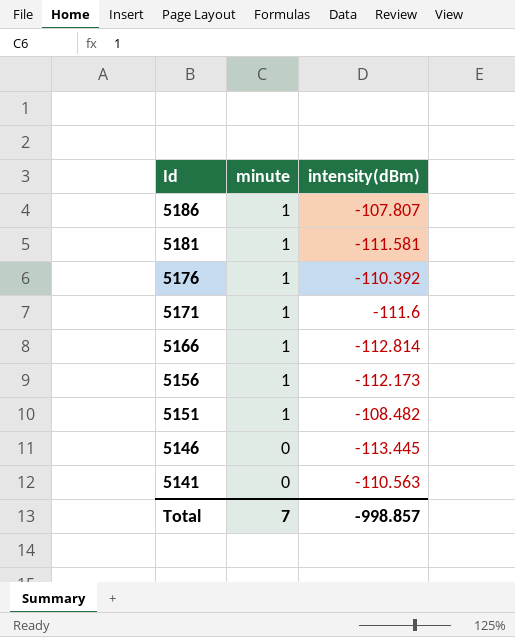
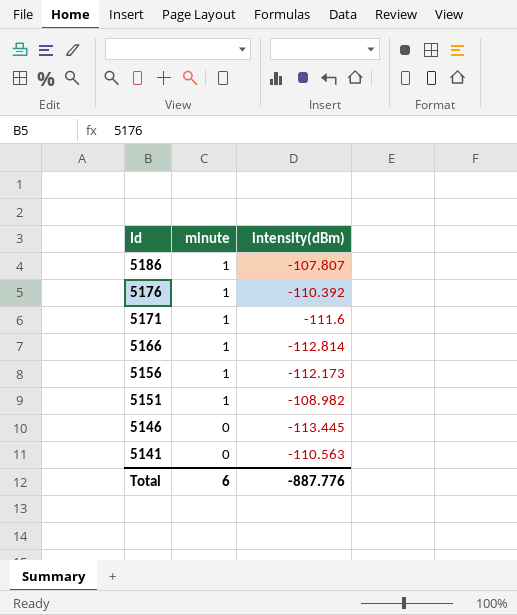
row 5181: 1 | -111.581 -> none
5151 | intensity(dBm): -108.482 -> -108.982
Total | minute: 7 -> 6
Total | intensity(dBm): -998.857 -> -887.776

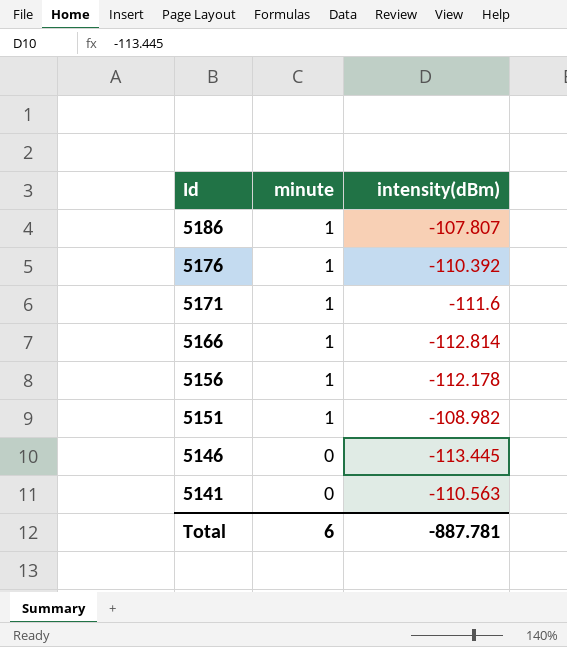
5156 | intensity(dBm): -112.173 -> -112.178
Total | intensity(dBm): -887.776 -> -887.781

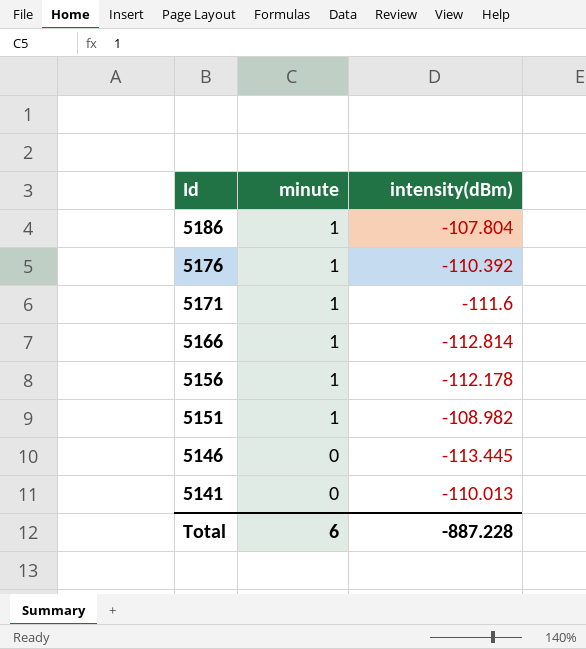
5186 | intensity(dBm): -107.807 -> -107.804
5141 | intensity(dBm): -110.563 -> -110.013
Total | intensity(dBm): -887.781 -> -887.228

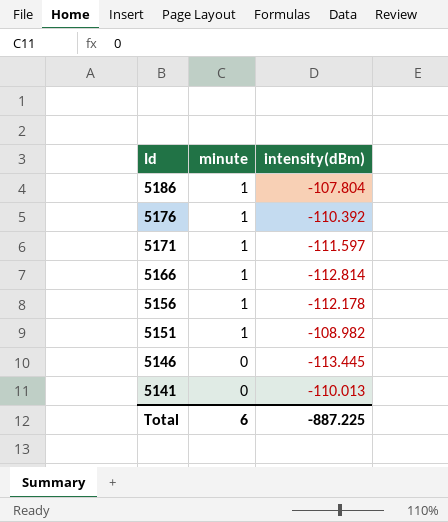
5171 | intensity(dBm): -111.6 -> -111.597
Total | intensity(dBm): -887.228 -> -887.225

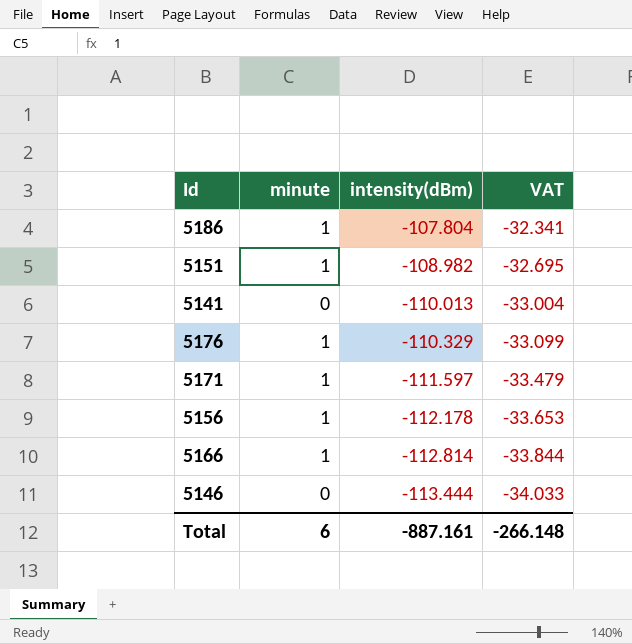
row order: Id descending -> intensity(dBm) descending
column VAT | formula: none -> [intensity(dBm)] * 0.3
5176 | intensity(dBm): -110.392 -> -110.329
5146 | intensity(dBm): -113.445 -> -113.444
Total | intensity(dBm): -887.225 -> -887.161

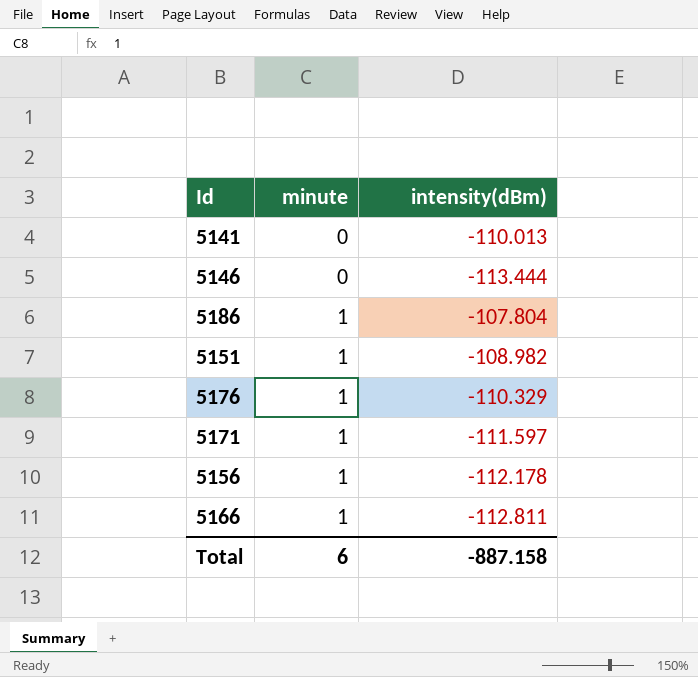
row order: intensity(dBm) descending -> minute ascending
column VAT | formula: [intensity(dBm)] * 0.3 -> none
5166 | intensity(dBm): -112.814 -> -112.811
Total | intensity(dBm): -887.161 -> -887.158

